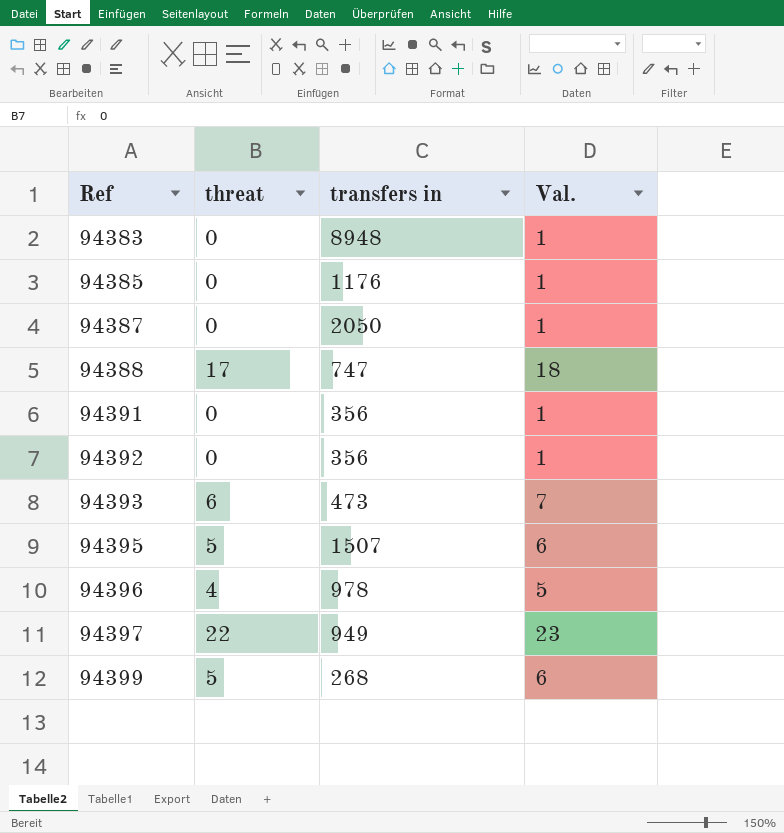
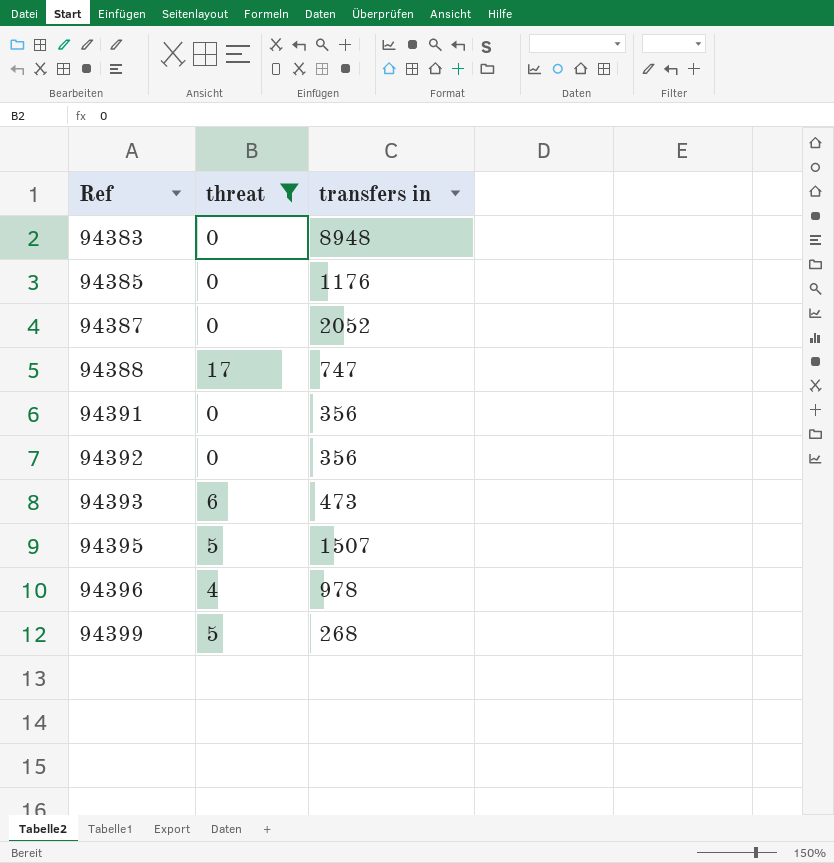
filter: none -> threat != 22
column Val. | formula: [threat] + 1 -> none
94387 | transfers in: 2050 -> 2052

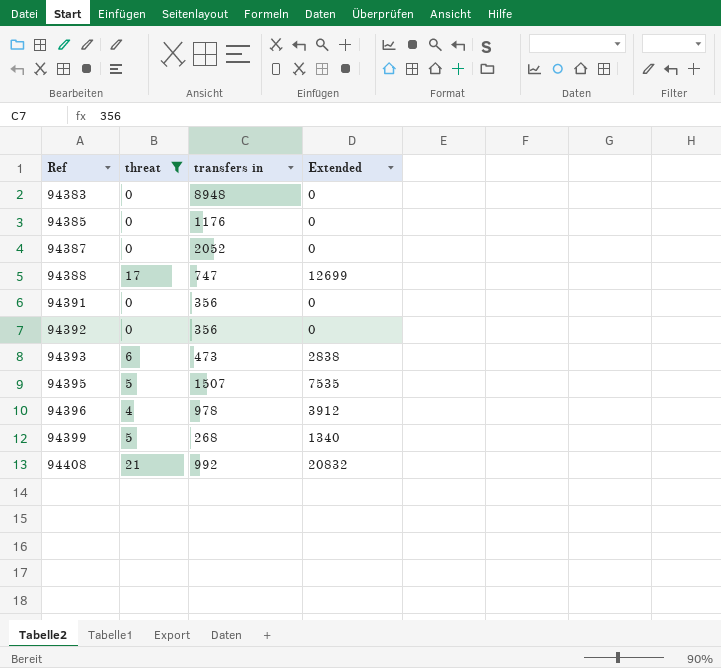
column Extended | formula: none -> [threat] * [transfers in]
row 94408: none -> 21 | 992 | 20832

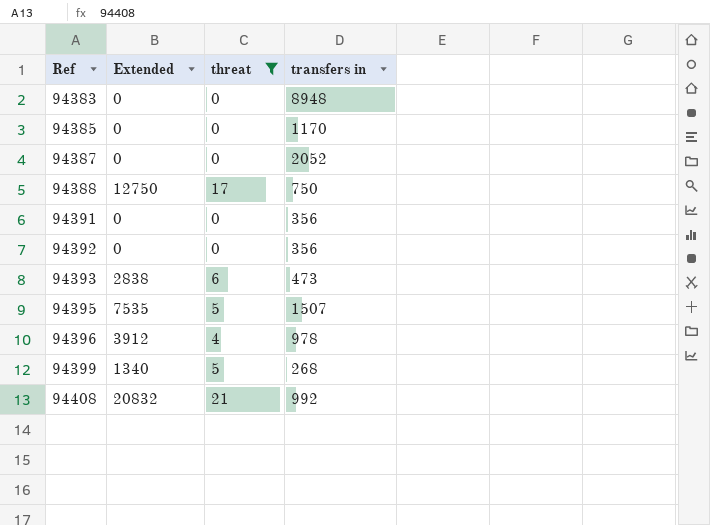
column Extended | position: 4 -> 2
94385 | transfers in: 1176 -> 1170
94388 | Extended: 12699 -> 12750
94388 | transfers in: 747 -> 750

